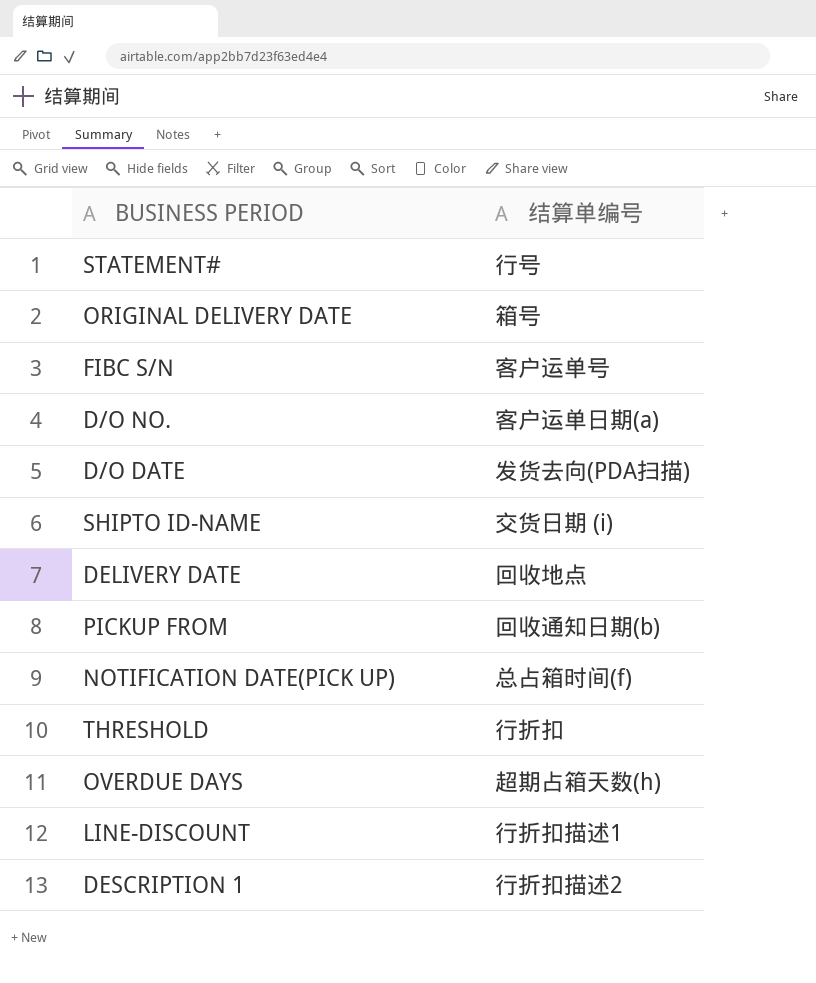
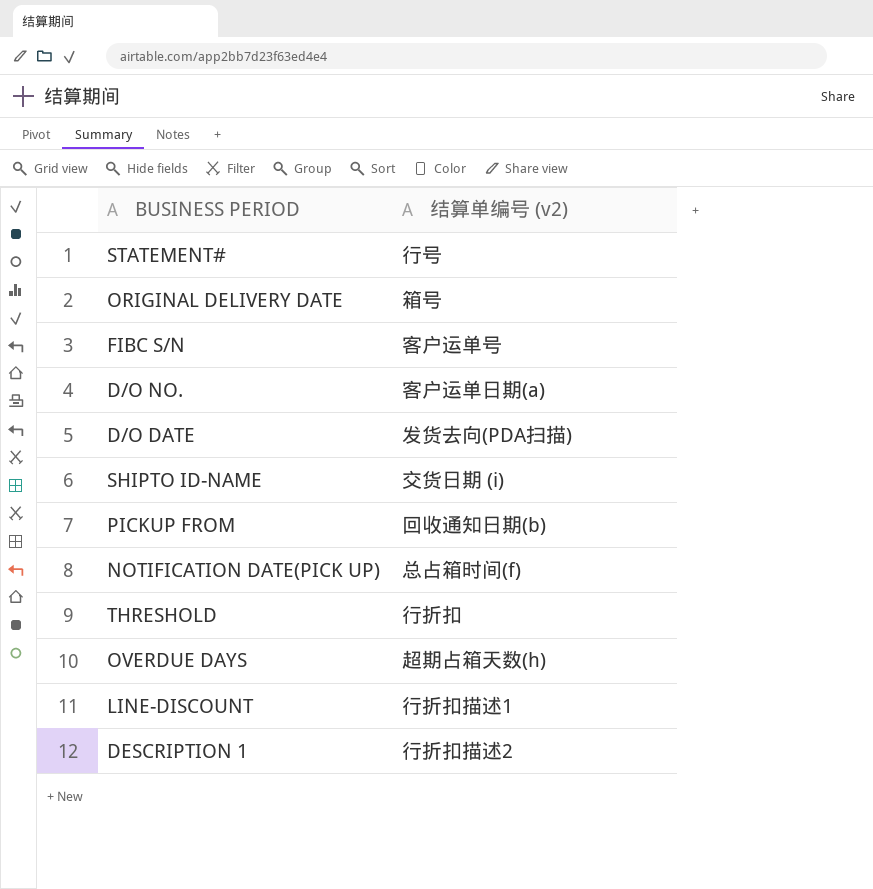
column name: 结算单编号 -> 结算单编号 (v2)
row DELIVERY DATE: 回收地点 -> none

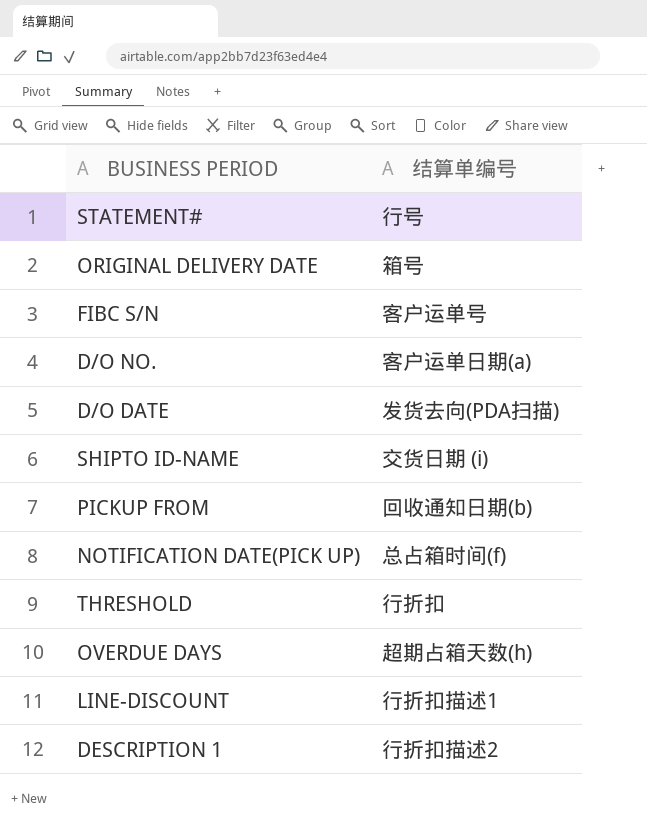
column name: 结算单编号 (v2) -> 结算单编号

